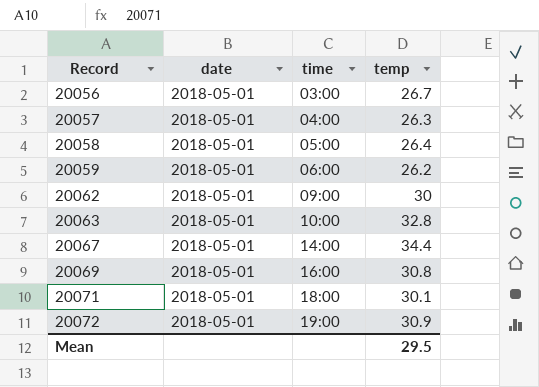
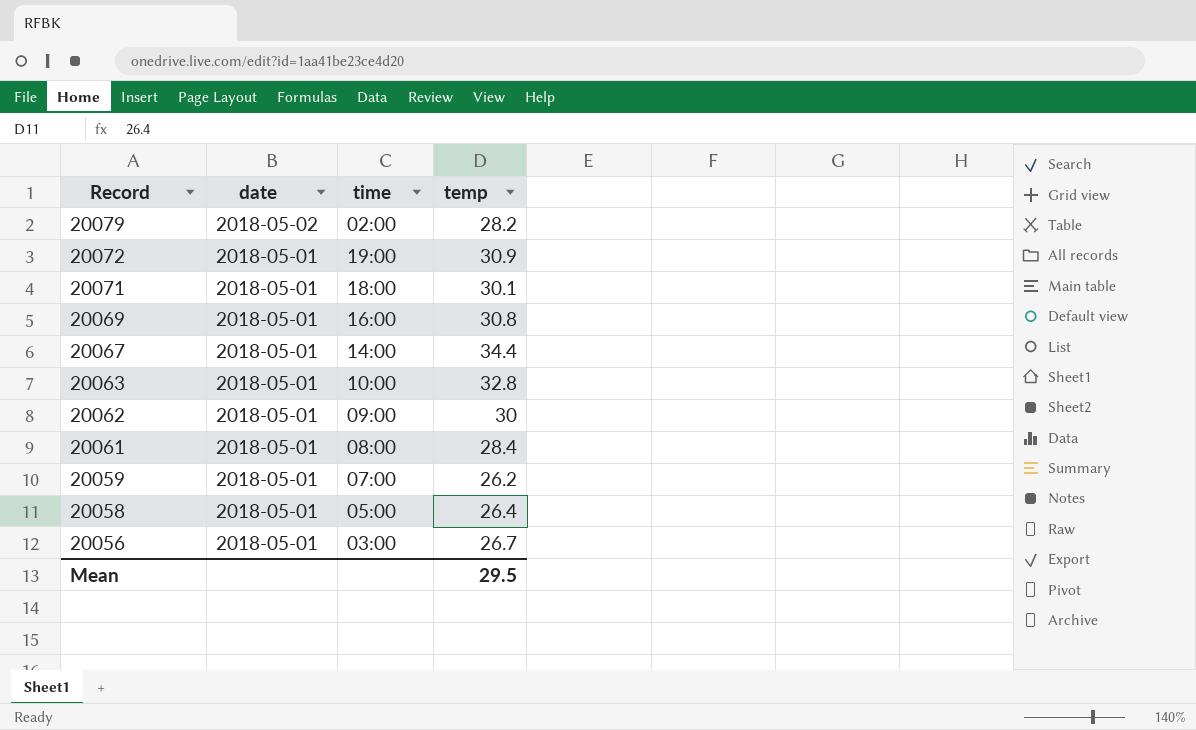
row order: Record ascending -> Record descending
row 20057: 2018-05-01 | 04:00 | 26.3 -> none
row 20079: none -> 2018-05-02 | 02:00 | 28.2
row 20061: none -> 2018-05-01 | 08:00 | 28.4
20059 | time: 06:00 -> 07:00

